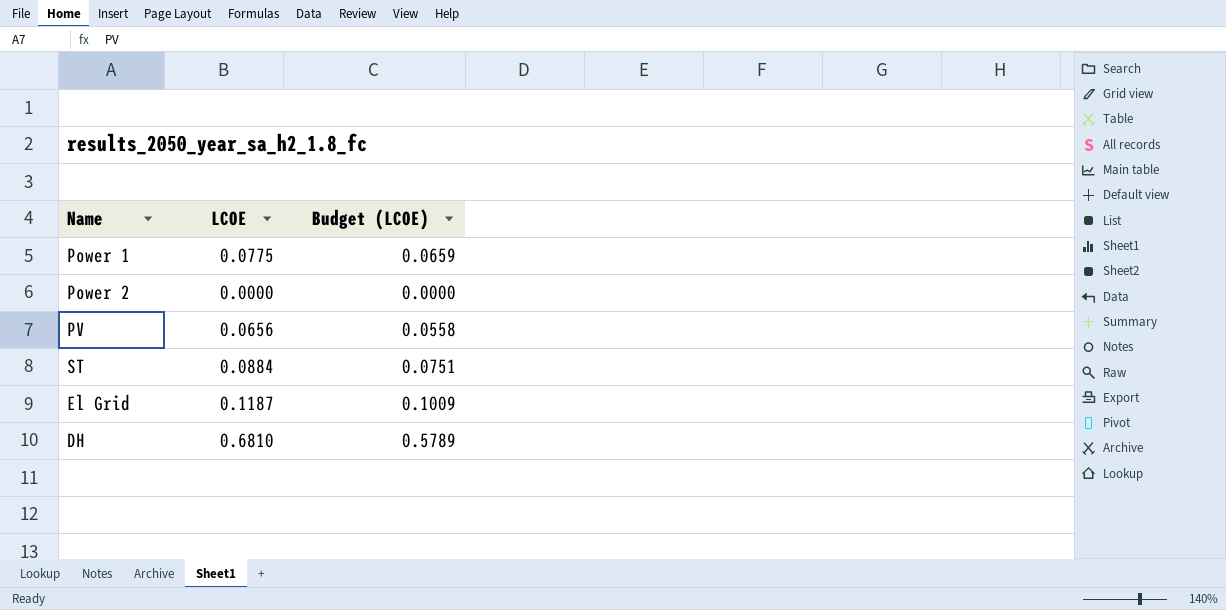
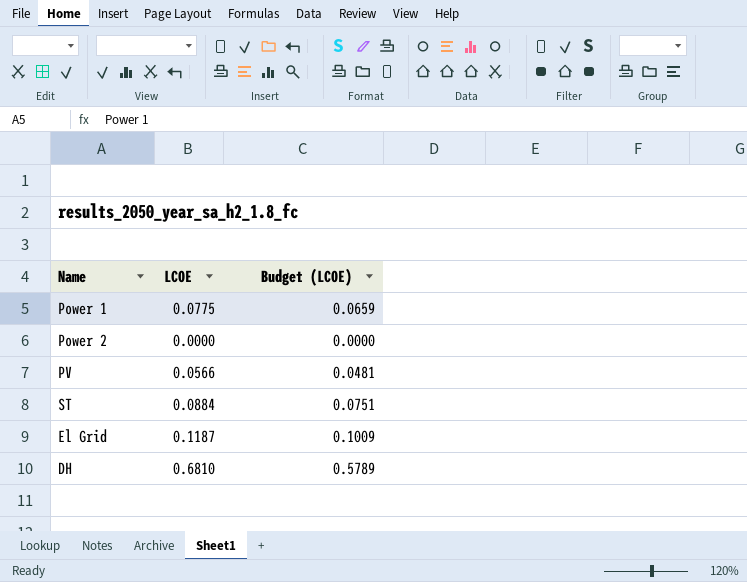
PV | LCOE: 0.0656 -> 0.0566
PV | Budget (LCOE): 0.0558 -> 0.0481

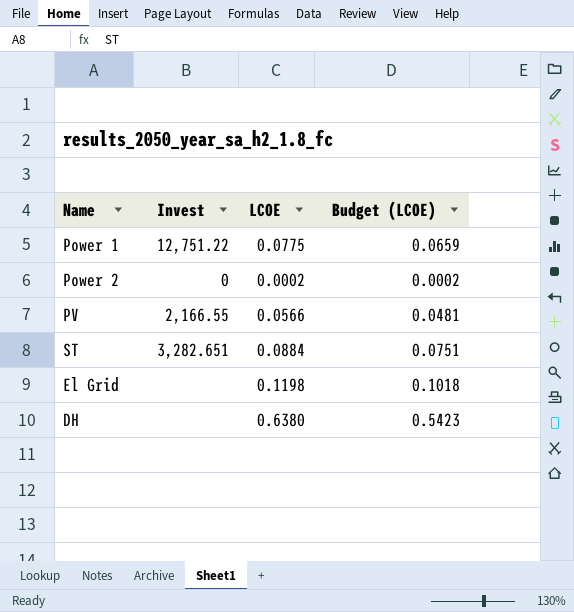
column Invest | position: none -> 2
Power 2 | LCOE: 0.0000 -> 0.0002
Power 2 | Budget (LCOE): 0.0000 -> 0.0002
El Grid | LCOE: 0.1187 -> 0.1198
El Grid | Budget (LCOE): 0.1009 -> 0.1018
DH | LCOE: 0.6810 -> 0.6380
DH | Budget (LCOE): 0.5789 -> 0.5423

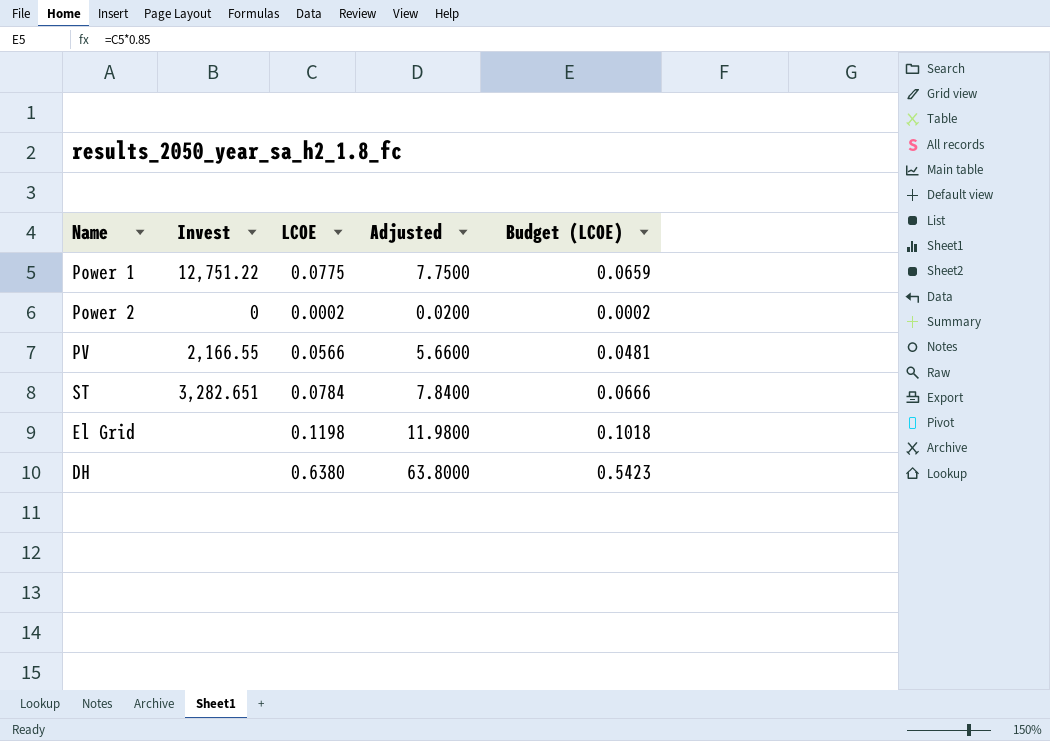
column Adjusted | formula: none -> [LCOE] * 100
ST | LCOE: 0.0884 -> 0.0784
ST | Budget (LCOE): 0.0751 -> 0.0666

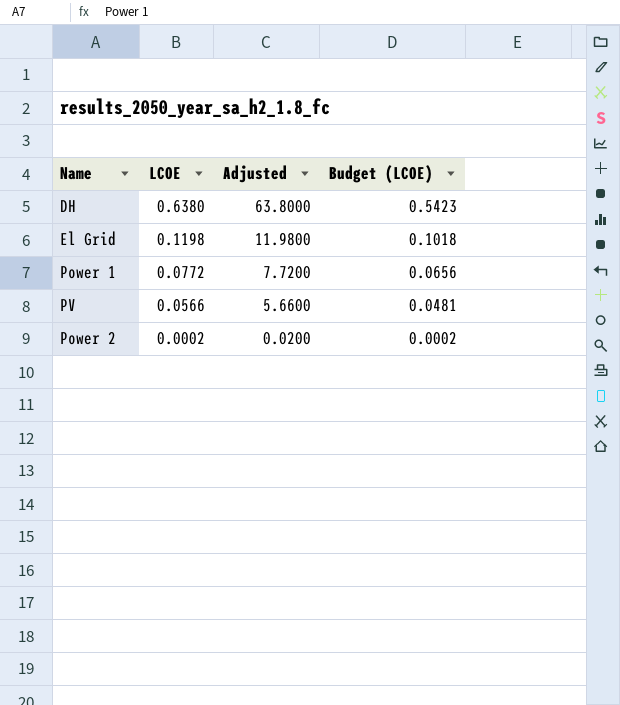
row order: none -> LCOE descending
column Invest | position: 2 -> none
row ST: 3,282.651 | 0.0784 | 7.8400 | 0.0666 -> none
Power 1 | LCOE: 0.0775 -> 0.0772
Power 1 | Adjusted: 7.7500 -> 7.7200
Power 1 | Budget (LCOE): 0.0659 -> 0.0656

